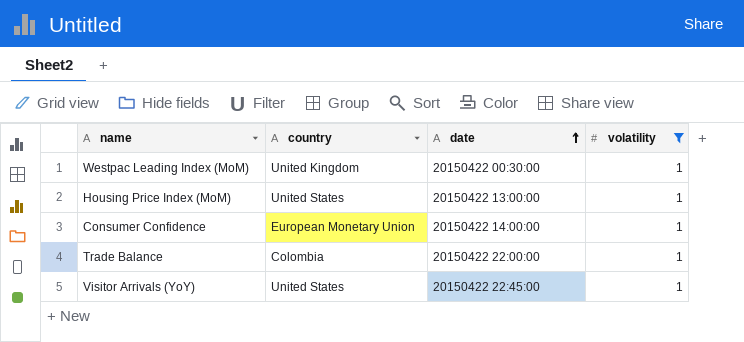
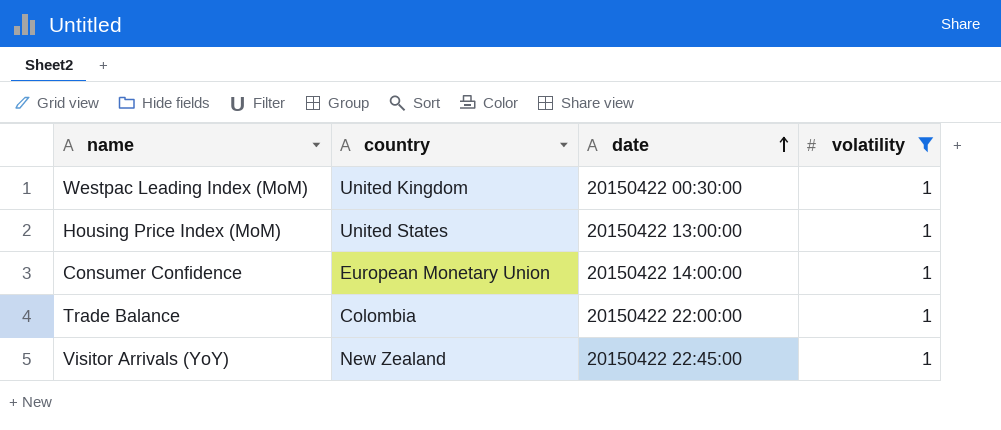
Visitor Arrivals (YoY) | country: United States -> New Zealand

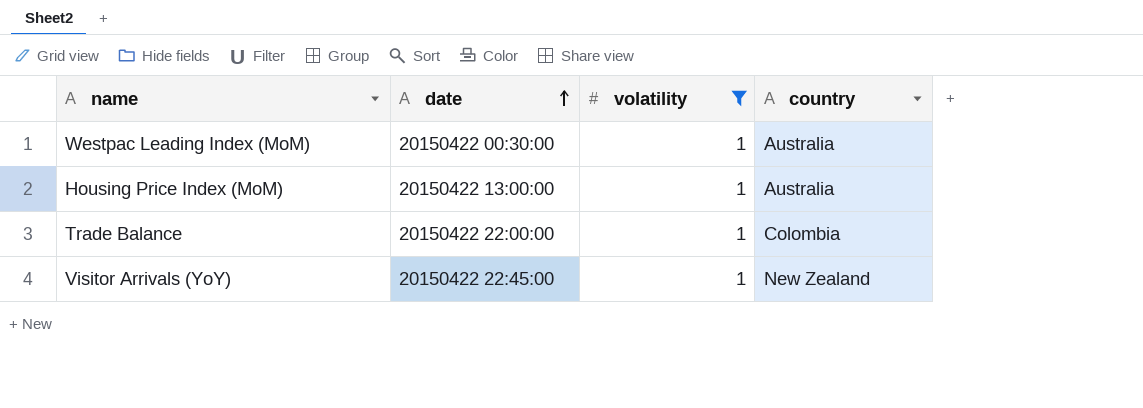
column country | position: 2 -> 4
row Consumer Confidence: European Monetary Union | 20150422 14:00:00 | 1 -> none
Westpac Leading Index (MoM) | country: United Kingdom -> Australia
Housing Price Index (MoM) | country: United States -> Australia

